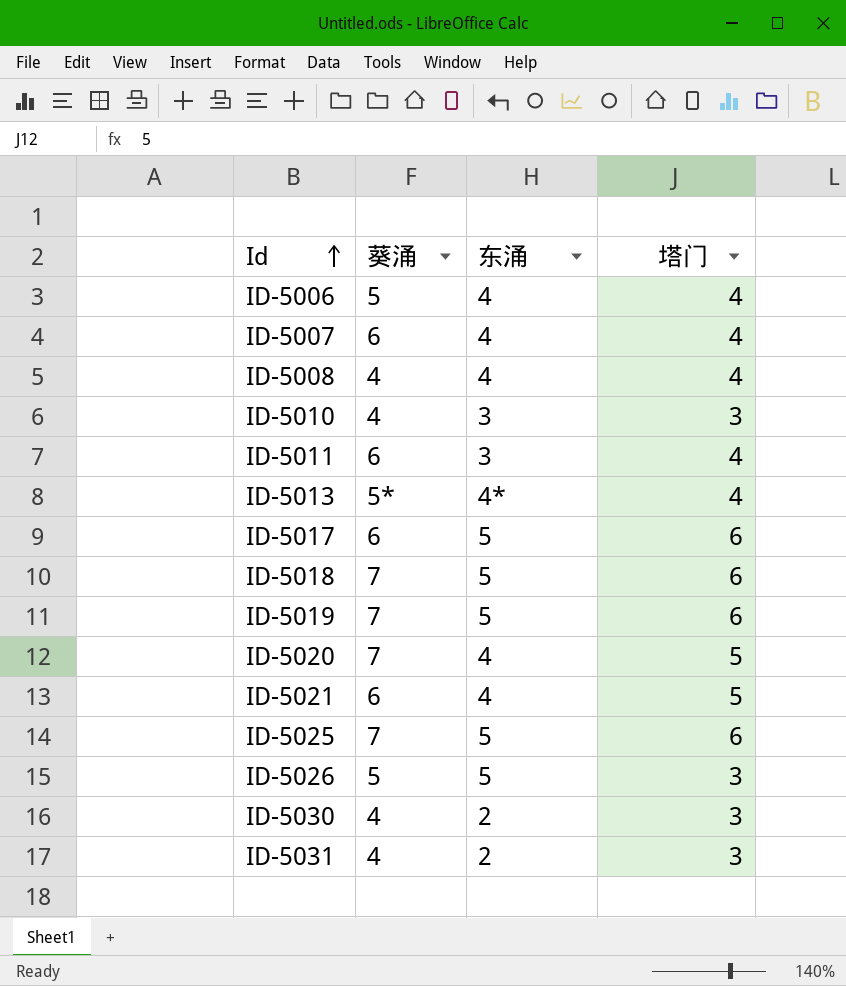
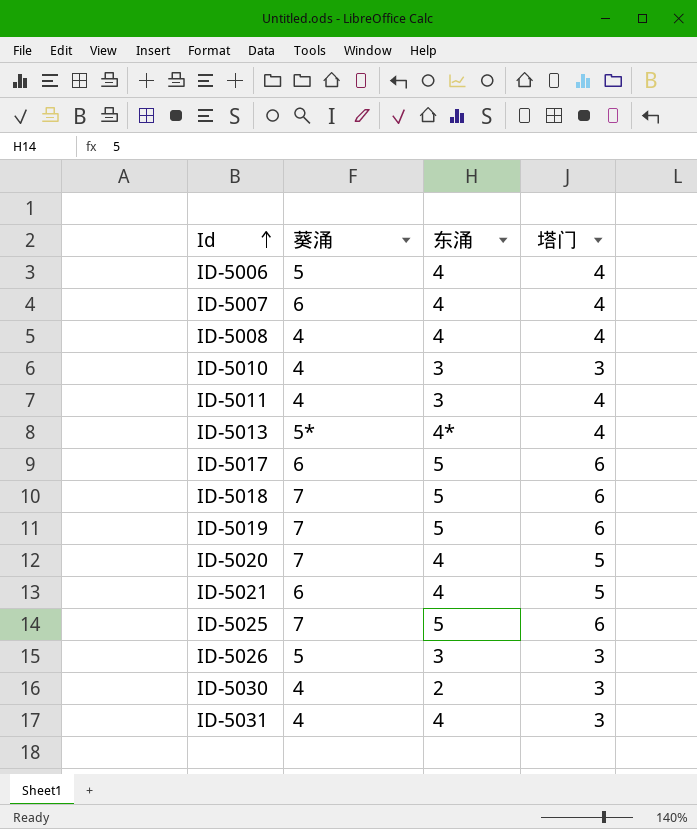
ID-5011 | 葵涌: 6 -> 4
ID-5026 | 东涌: 5 -> 3
ID-5031 | 东涌: 2 -> 4

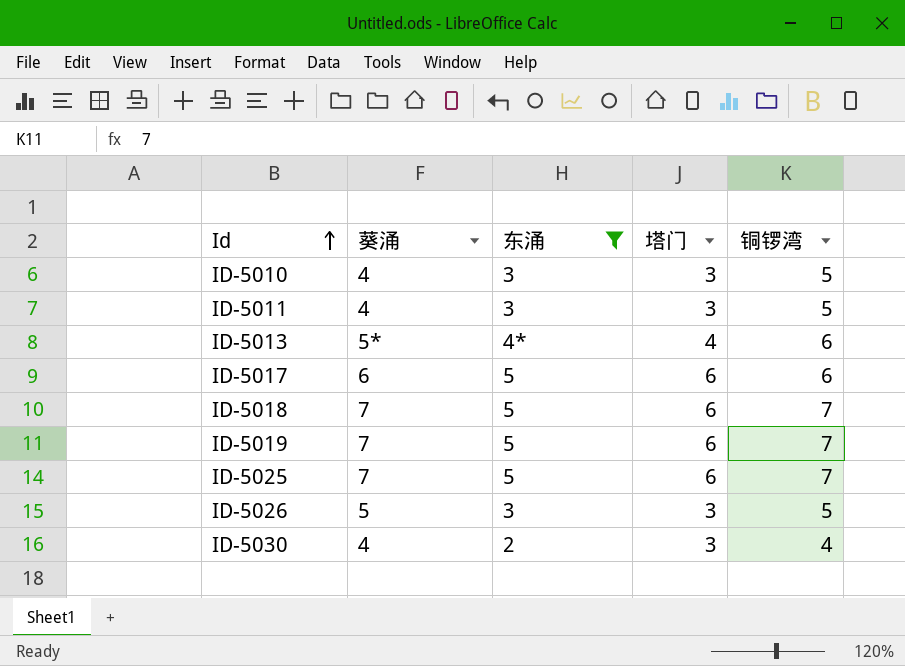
filter: none -> 东涌 != 4
column 铜锣湾 | position: none -> 5
ID-5011 | 塔门: 4 -> 3

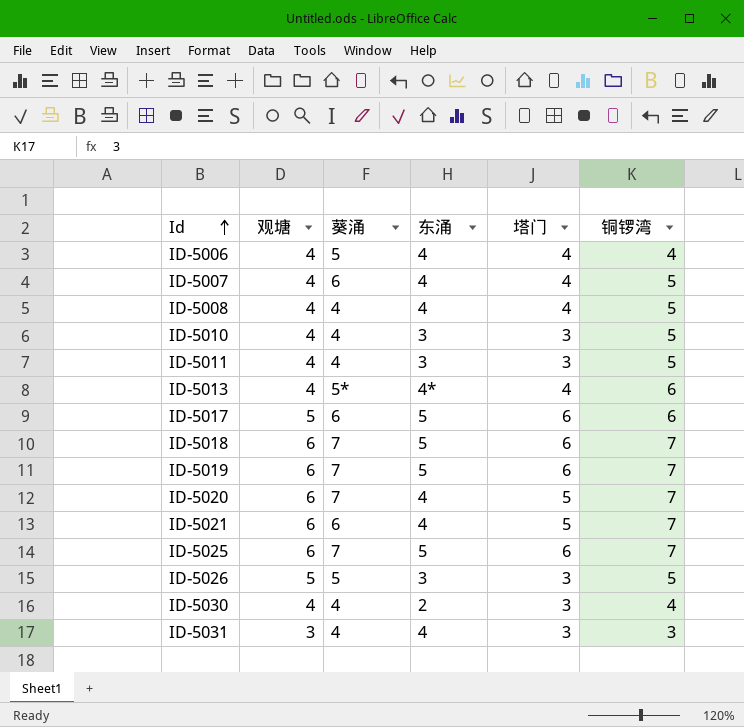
filter: 东涌 != 4 -> none
column 观塘 | position: none -> 2

